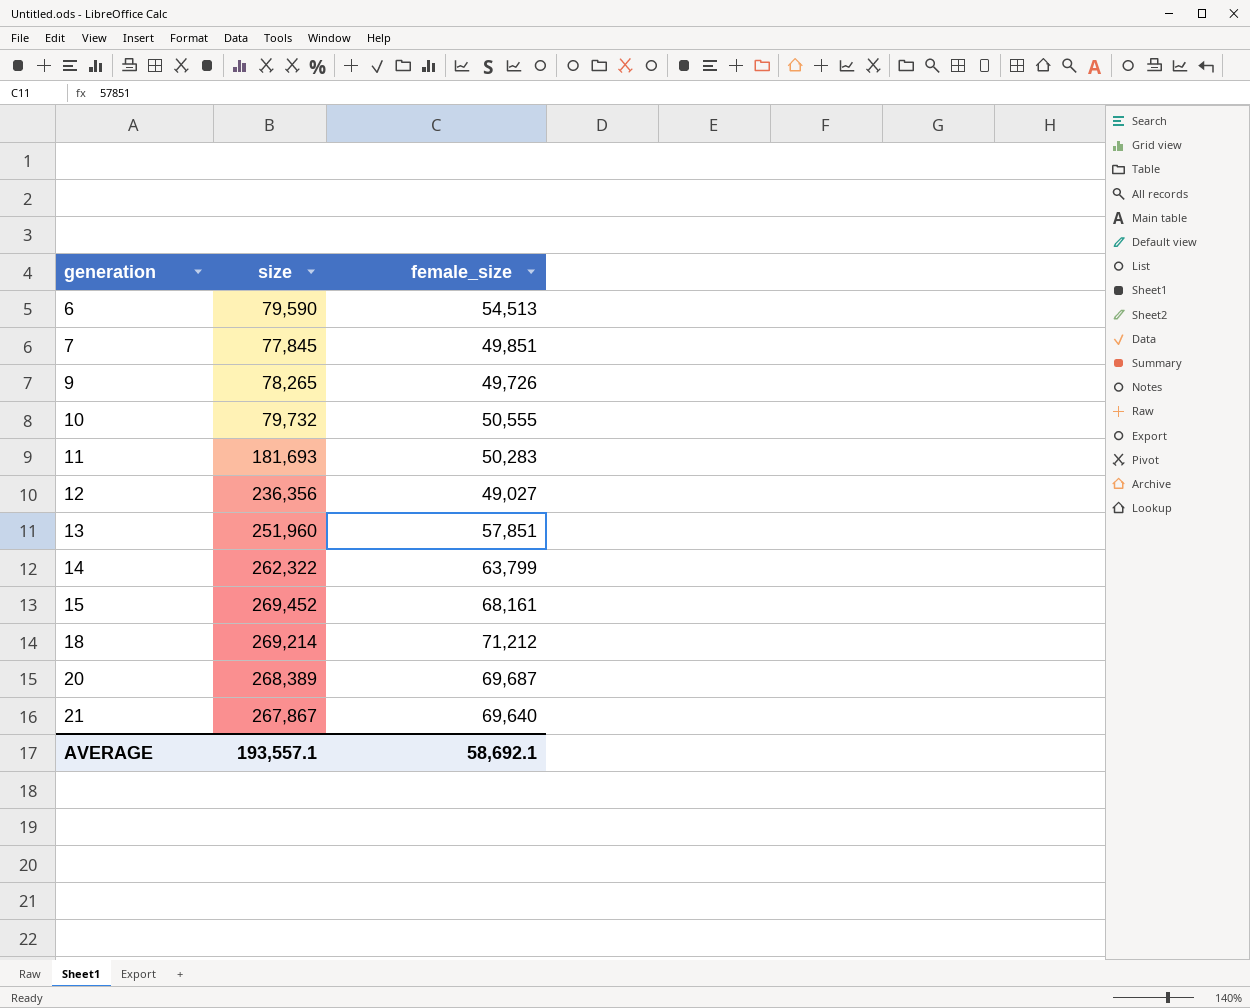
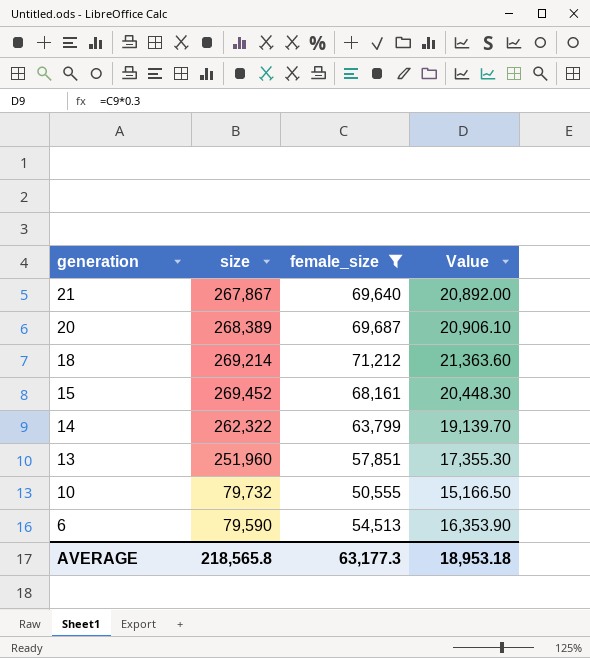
filter: none -> female_size >= 50,555
row order: generation ascending -> generation descending
column Value | formula: none -> [female_size] * 0.3
AVERAGE | size: 193,557.1 -> 218,565.8
AVERAGE | female_size: 58,692.1 -> 63,177.3

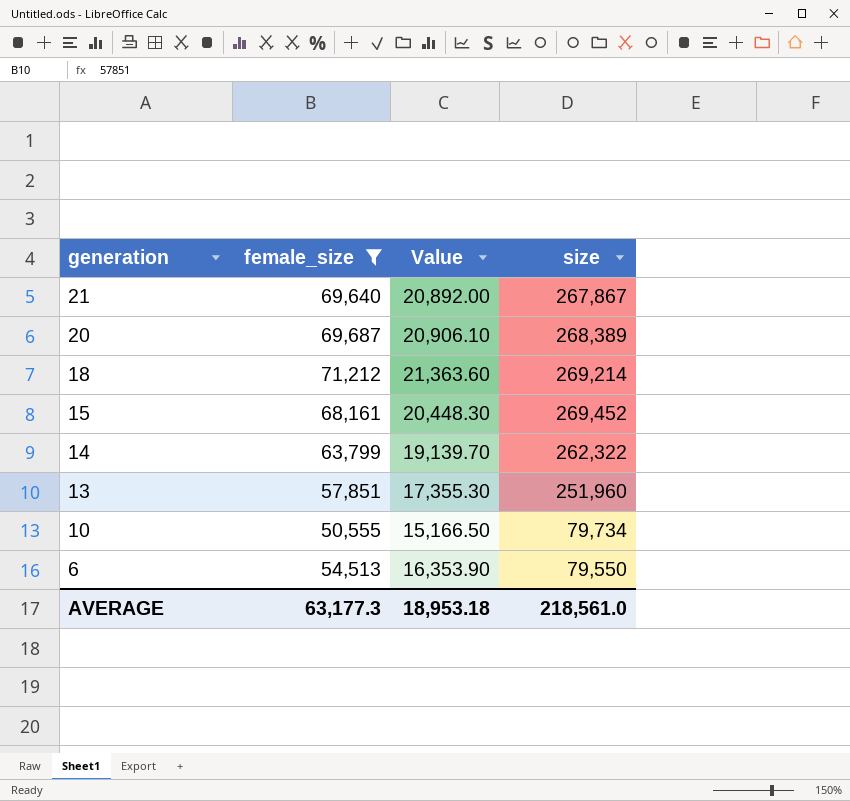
column size | position: 2 -> 4
10 | size: 79,732 -> 79,734
6 | size: 79,590 -> 79,550
AVERAGE | size: 218,565.8 -> 218,561.0

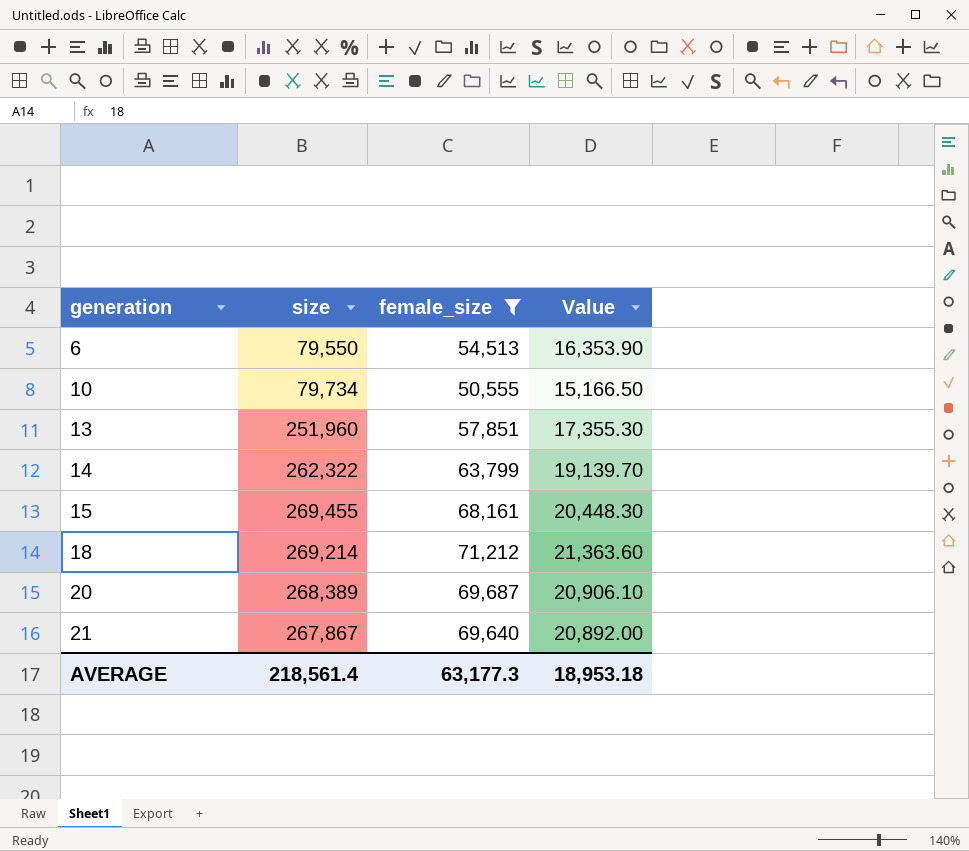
row order: generation descending -> generation ascending
column size | position: 4 -> 2
15 | size: 269,452 -> 269,455
AVERAGE | size: 218,561.0 -> 218,561.4

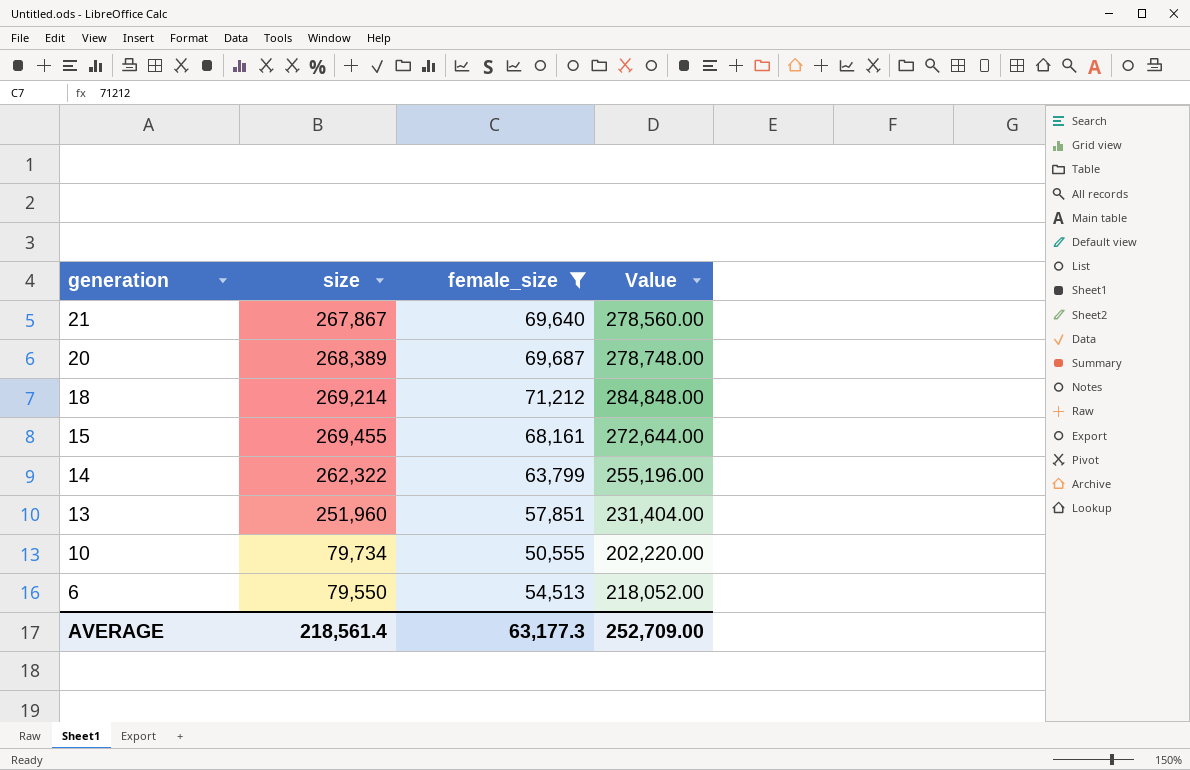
row order: generation ascending -> generation descending
column Value | formula: [female_size] * 0.3 -> [female_size] * 4
AVERAGE | Value: 18,953.18 -> 252,709.00

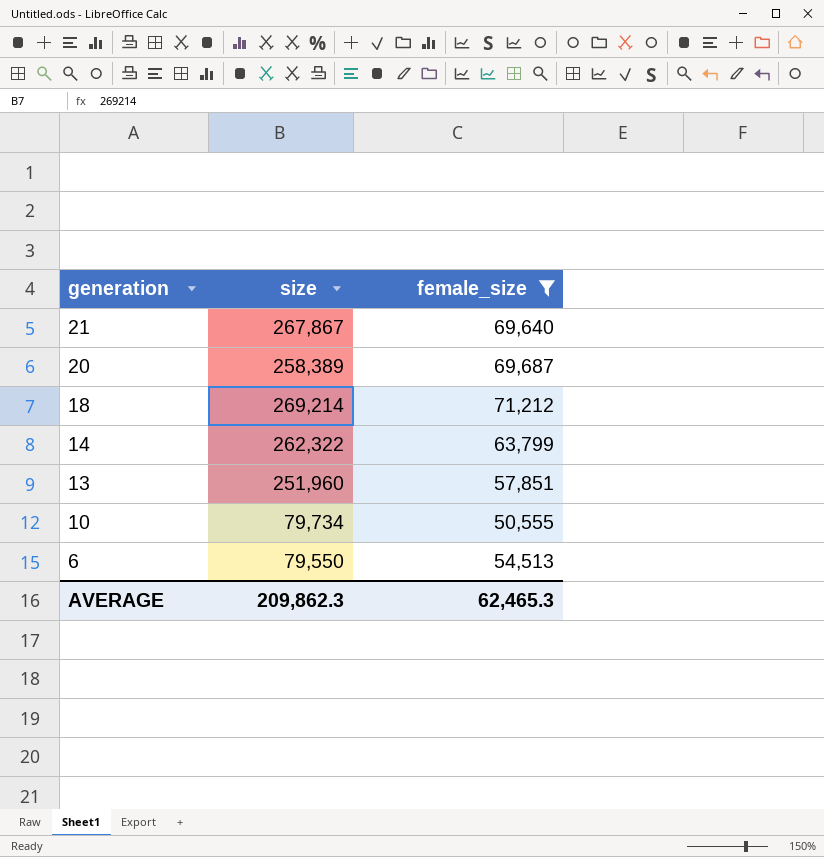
column Value | formula: [female_size] * 4 -> none
row 15: 269,455 | 68,161 | 272,644.00 -> none
20 | size: 268,389 -> 258,389
AVERAGE | size: 218,561.4 -> 209,862.3
AVERAGE | female_size: 63,177.3 -> 62,465.3

